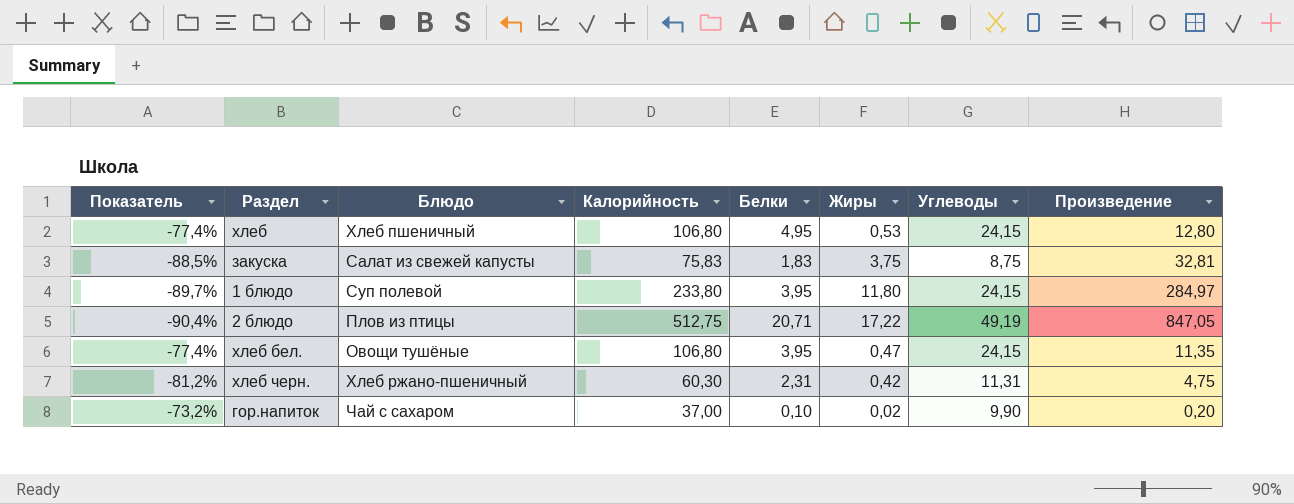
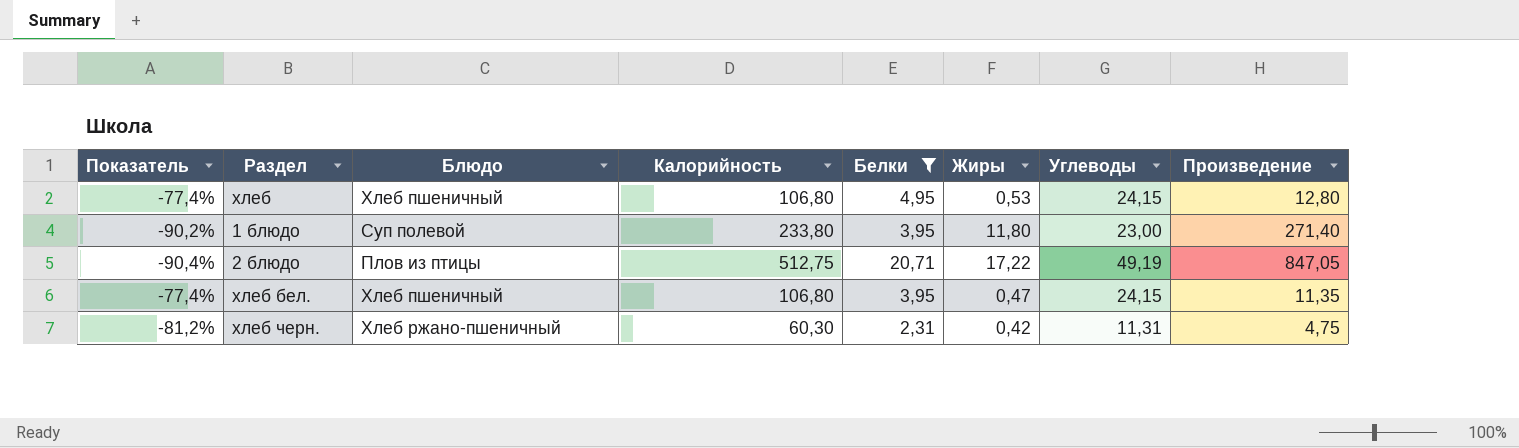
filter: none -> Белки >= 2,31
1 блюдо | Показатель: -89,7% -> -90,2%
1 блюдо | Углеводы: 24,15 -> 23,00
1 блюдо | Произведение: 284,97 -> 271,40
хлеб бел. | Блюдо: Овощи тушёные -> Хлеб пшеничный

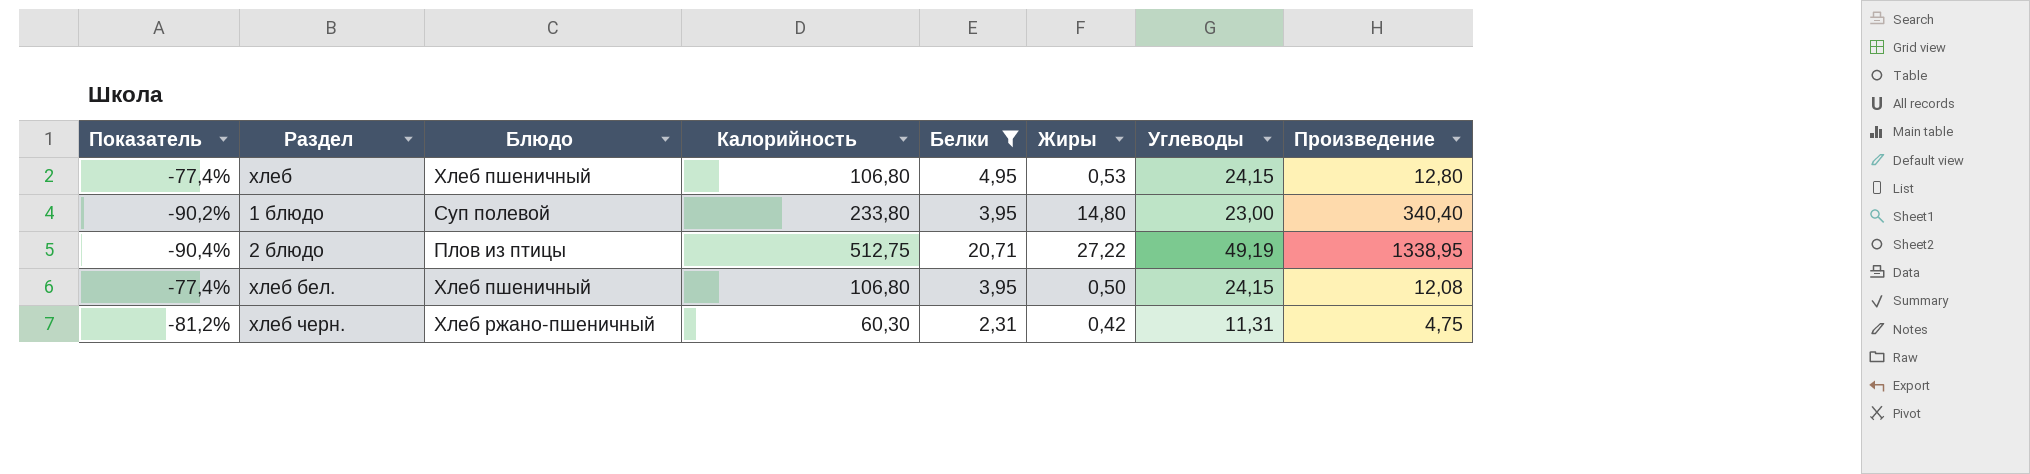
1 блюдо | Жиры: 11,80 -> 14,80
1 блюдо | Произведение: 271,40 -> 340,40
2 блюдо | Жиры: 17,22 -> 27,22
2 блюдо | Произведение: 847,05 -> 1338,95
хлеб бел. | Жиры: 0,47 -> 0,50
хлеб бел. | Произведение: 11,35 -> 12,08

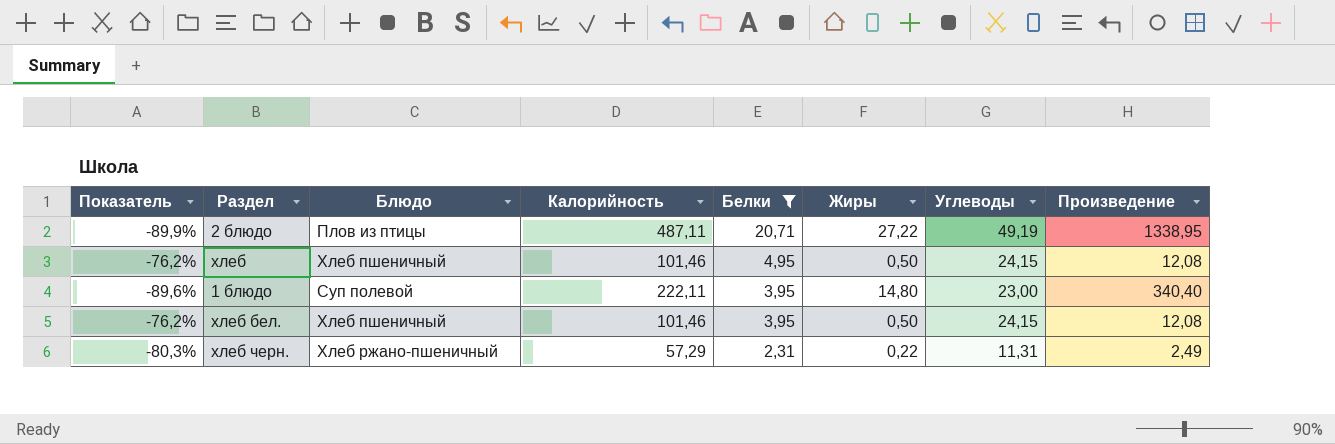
row order: none -> Белки descending
2 блюдо | Показатель: -90,4% -> -89,9%
2 блюдо | Калорийность: 512,75 -> 487,11
хлеб | Показатель: -77,4% -> -76,2%
хлеб | Калорийность: 106,80 -> 101,46
хлеб | Жиры: 0,53 -> 0,50
хлеб | Произведение: 12,80 -> 12,08
1 блюдо | Показатель: -90,2% -> -89,6%
1 блюдо | Калорийность: 233,80 -> 222,11
хлеб бел. | Показатель: -77,4% -> -76,2%
хлеб бел. | Калорийность: 106,80 -> 101,46
хлеб черн. | Показатель: -81,2% -> -80,3%
хлеб черн. | Калорийность: 60,30 -> 57,29
хлеб черн. | Жиры: 0,42 -> 0,22
хлеб черн. | Произведение: 4,75 -> 2,49

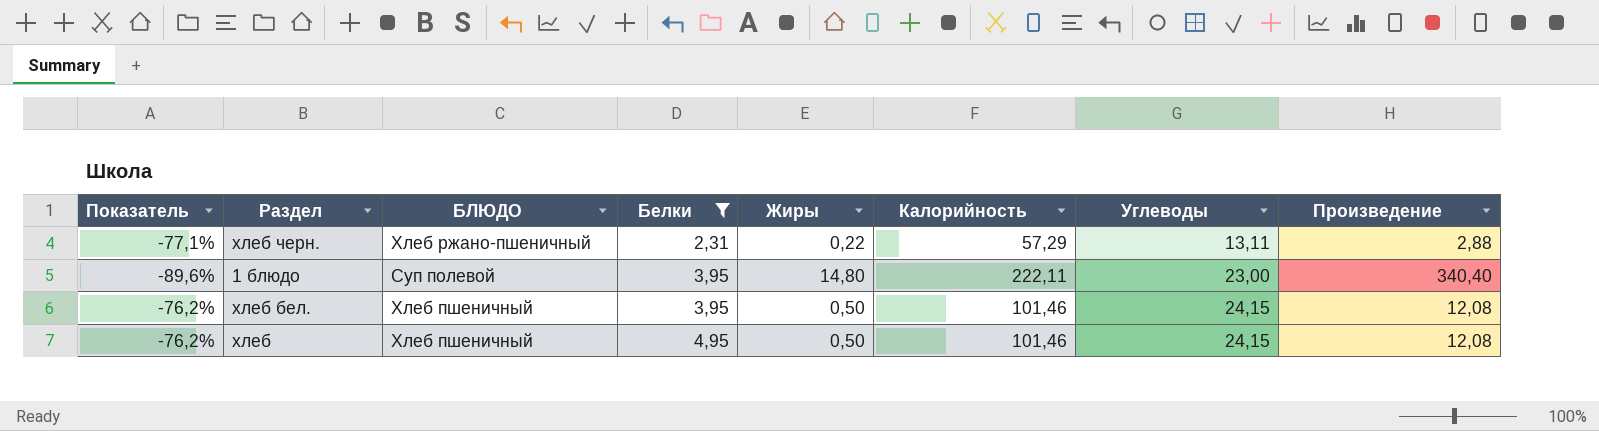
row order: Белки descending -> Белки ascending
column name: Блюдо -> БЛЮДО
column Калорийность | position: 4 -> 6
row 2 блюдо: -89,9% | Плов из птицы | 487,11 | 20,71 | 27,22 | 49,19 | 1338,95 -> none
хлеб черн. | Показатель: -80,3% -> -77,1%
хлеб черн. | Углеводы: 11,31 -> 13,11
хлеб черн. | Произведение: 2,49 -> 2,88

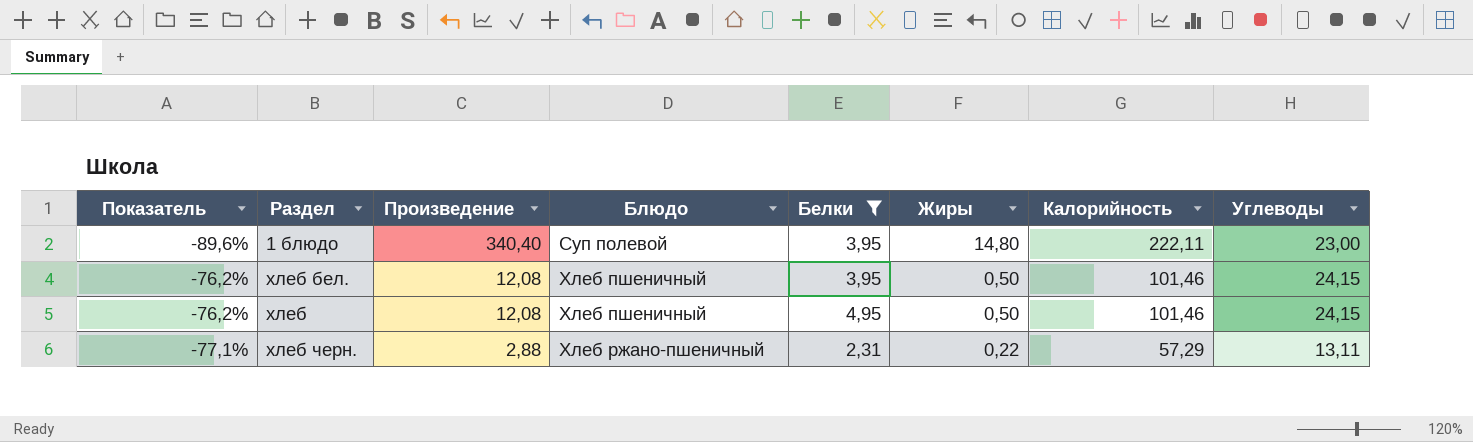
row order: Белки ascending -> Произведение descending
column Произведение | position: 8 -> 3
column name: БЛЮДО -> Блюдо

